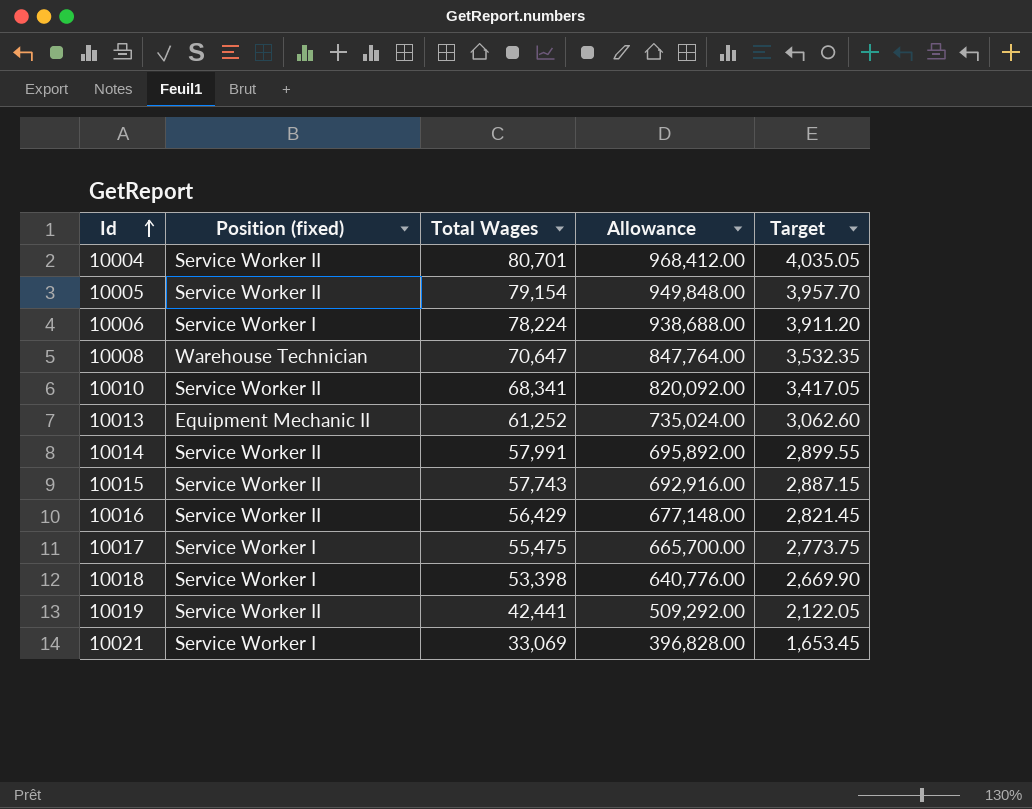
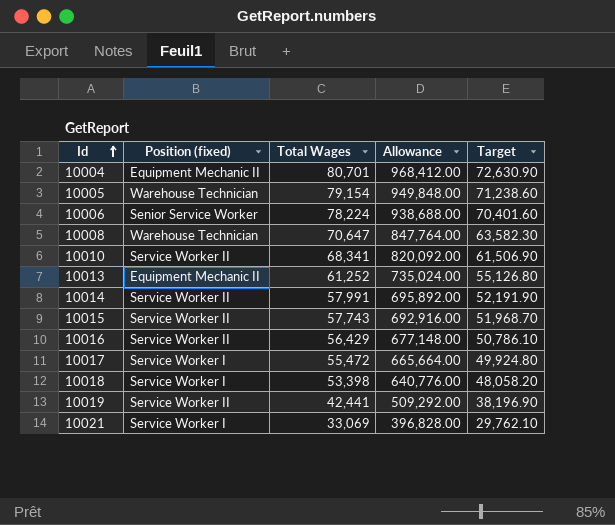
column Target | formula: [Total Wages] * 0.05 -> [Total Wages] * 0.9
10004 | Position (fixed): Service Worker II -> Equipment Mechanic II
10005 | Position (fixed): Service Worker II -> Warehouse Technician
10006 | Position (fixed): Service Worker I -> Senior Service Worker
10017 | Total Wages: 55,475 -> 55,472
10017 | Allowance: 665,700.00 -> 665,664.00

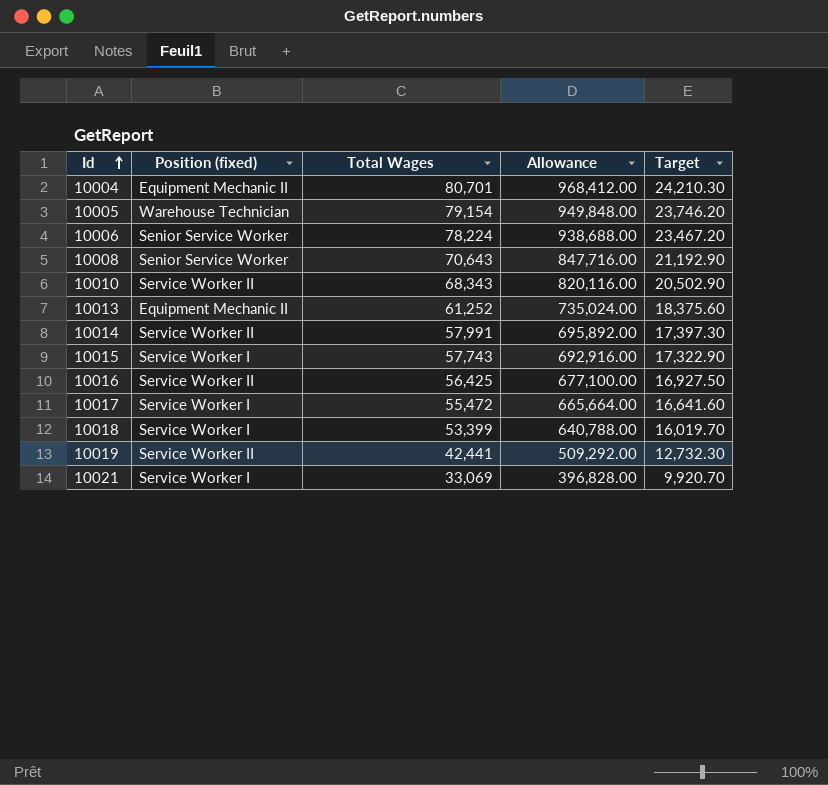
column Target | formula: [Total Wages] * 0.9 -> [Total Wages] * 0.3
10008 | Position (fixed): Warehouse Technician -> Senior Service Worker
10008 | Total Wages: 70,647 -> 70,643
10008 | Allowance: 847,764.00 -> 847,716.00
10010 | Total Wages: 68,341 -> 68,343
10010 | Allowance: 820,092.00 -> 820,116.00
10015 | Position (fixed): Service Worker II -> Service Worker I
10016 | Total Wages: 56,429 -> 56,425
10016 | Allowance: 677,148.00 -> 677,100.00
10018 | Total Wages: 53,398 -> 53,399
10018 | Allowance: 640,776.00 -> 640,788.00

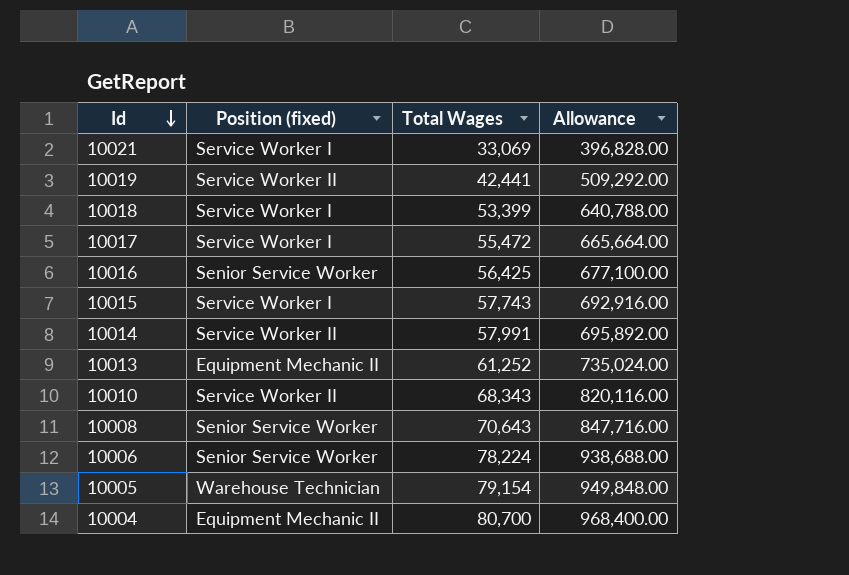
row order: Id ascending -> Id descending
column Target | formula: [Total Wages] * 0.3 -> none
10016 | Position (fixed): Service Worker II -> Senior Service Worker
10004 | Total Wages: 80,701 -> 80,700
10004 | Allowance: 968,412.00 -> 968,400.00

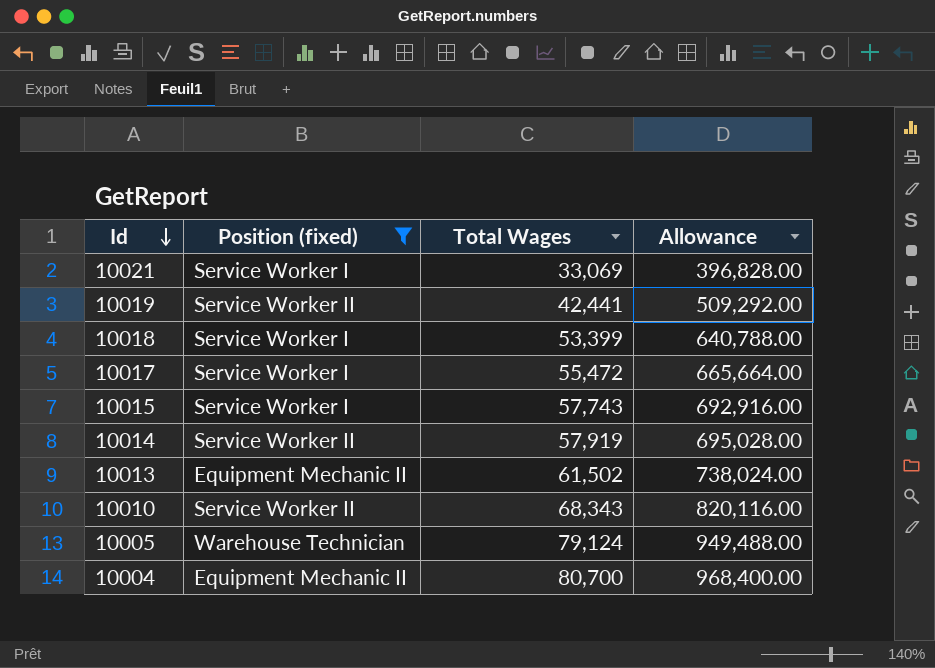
filter: none -> Position (fixed) != Senior Service Worker
10014 | Total Wages: 57,991 -> 57,919
10014 | Allowance: 695,892.00 -> 695,028.00
10013 | Total Wages: 61,252 -> 61,502
10013 | Allowance: 735,024.00 -> 738,024.00
10005 | Total Wages: 79,154 -> 79,124
10005 | Allowance: 949,848.00 -> 949,488.00

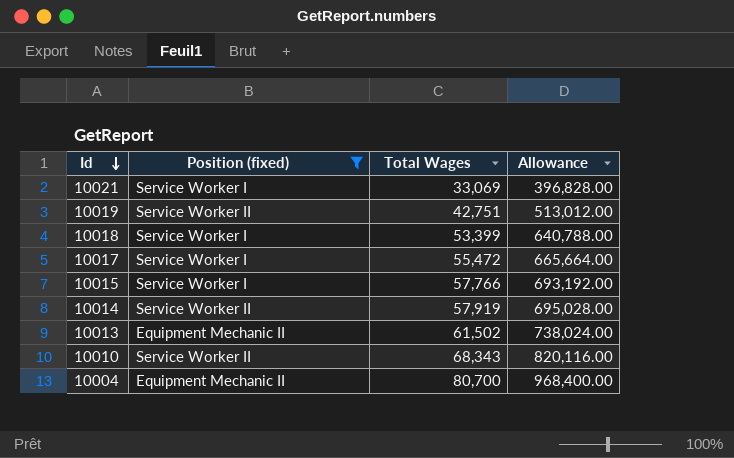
row 10005: Warehouse Technician | 79,124 | 949,488.00 -> none
10019 | Total Wages: 42,441 -> 42,751
10019 | Allowance: 509,292.00 -> 513,012.00
10015 | Total Wages: 57,743 -> 57,766
10015 | Allowance: 692,916.00 -> 693,192.00

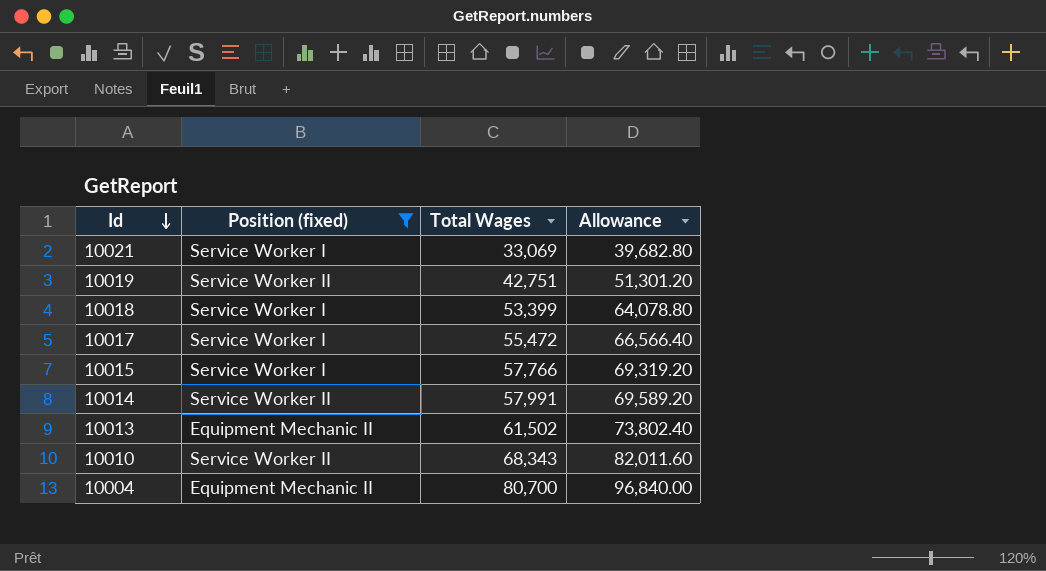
column Allowance | formula: [Total Wages] * 12 -> [Total Wages] * 1.2
10014 | Total Wages: 57,919 -> 57,991

